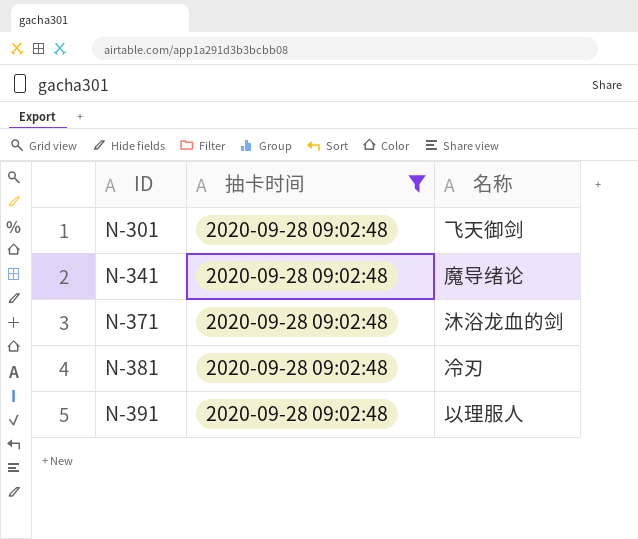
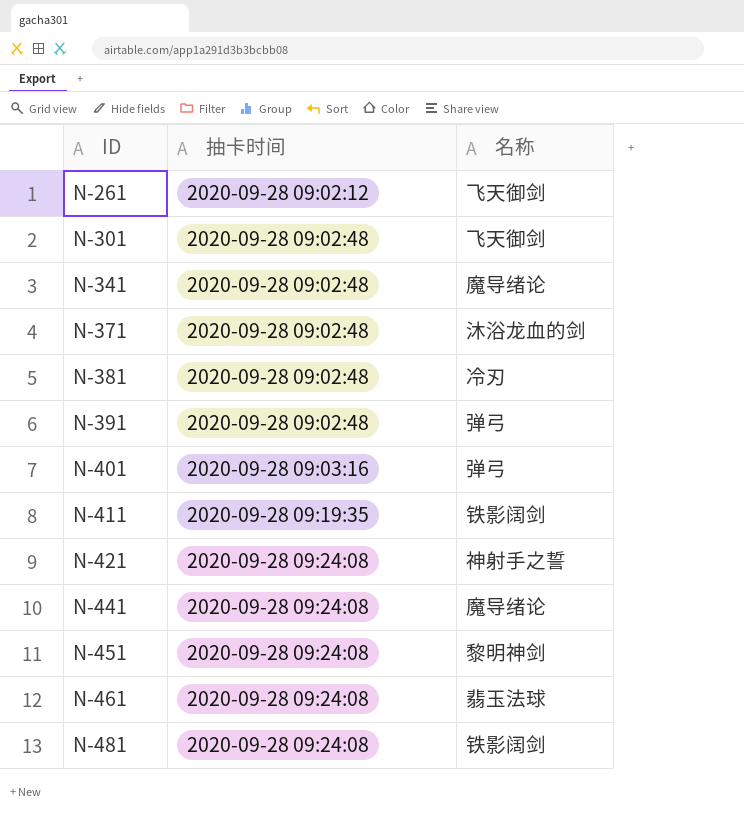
filter: 抽卡时间 = 2020-09-28 09:02:48 -> none
N-391 | 名称: 以理服人 -> 弹弓

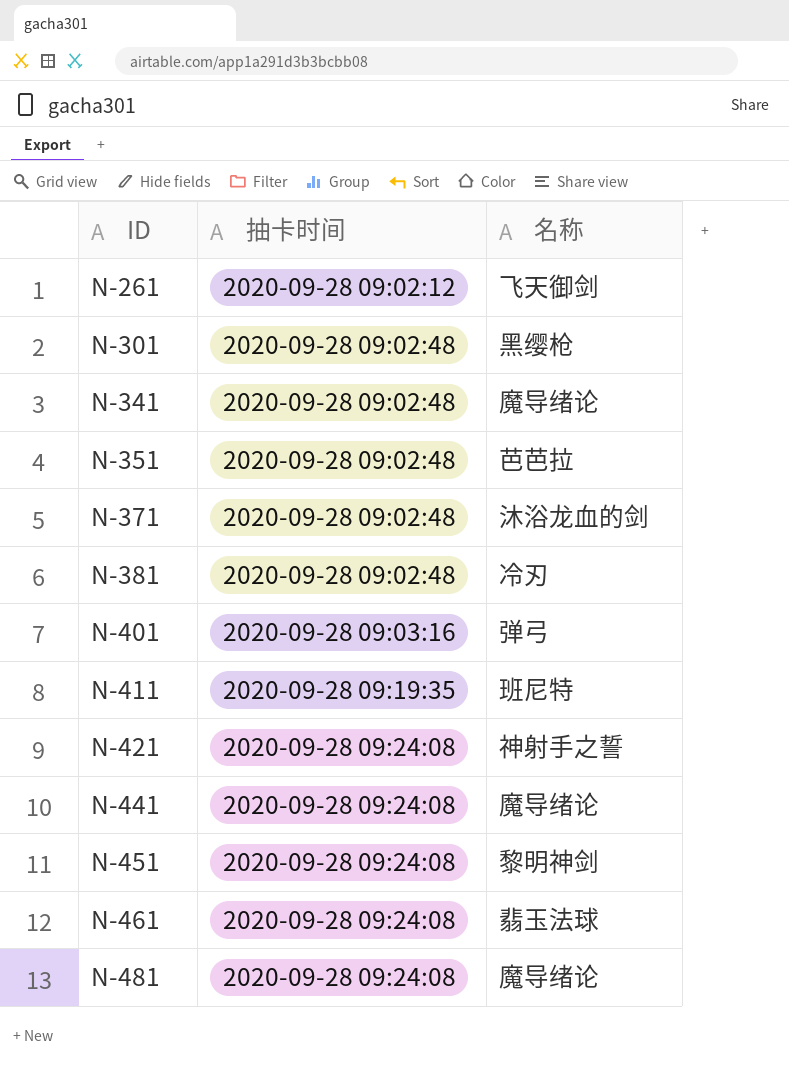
row N-391: 2020-09-28 09:02:48 | 弹弓 -> none
N-301 | 名称: 飞天御剑 -> 黑缨枪
row N-351: none -> 2020-09-28 09:02:48 | 芭芭拉
N-411 | 名称: 铁影阔剑 -> 班尼特
N-481 | 名称: 铁影阔剑 -> 魔导绪论

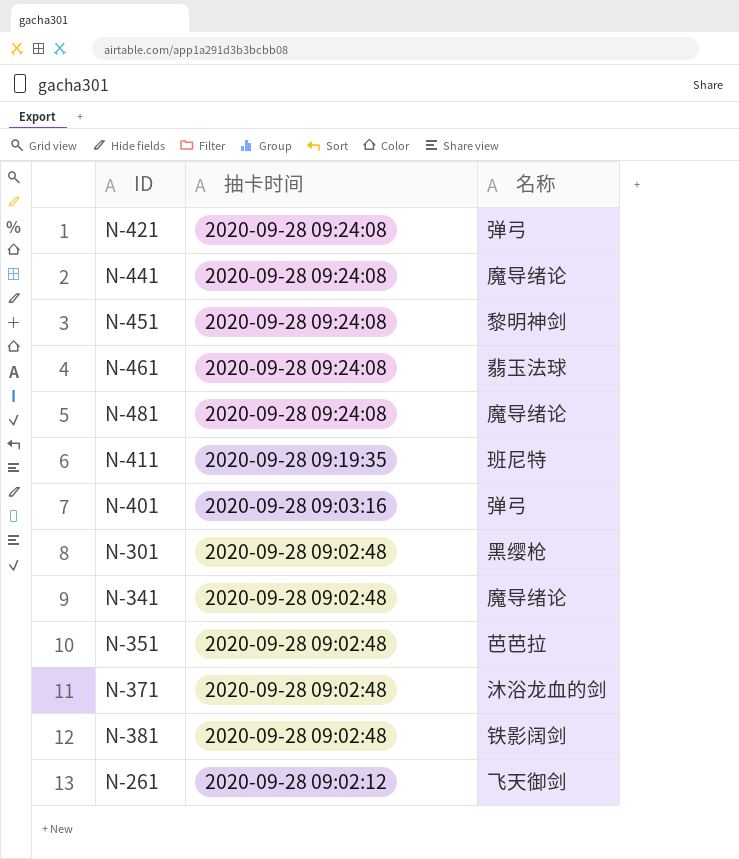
row order: ID ascending -> 抽卡时间 descending
N-421 | 名称: 神射手之誓 -> 弹弓
N-381 | 名称: 冷刃 -> 铁影阔剑

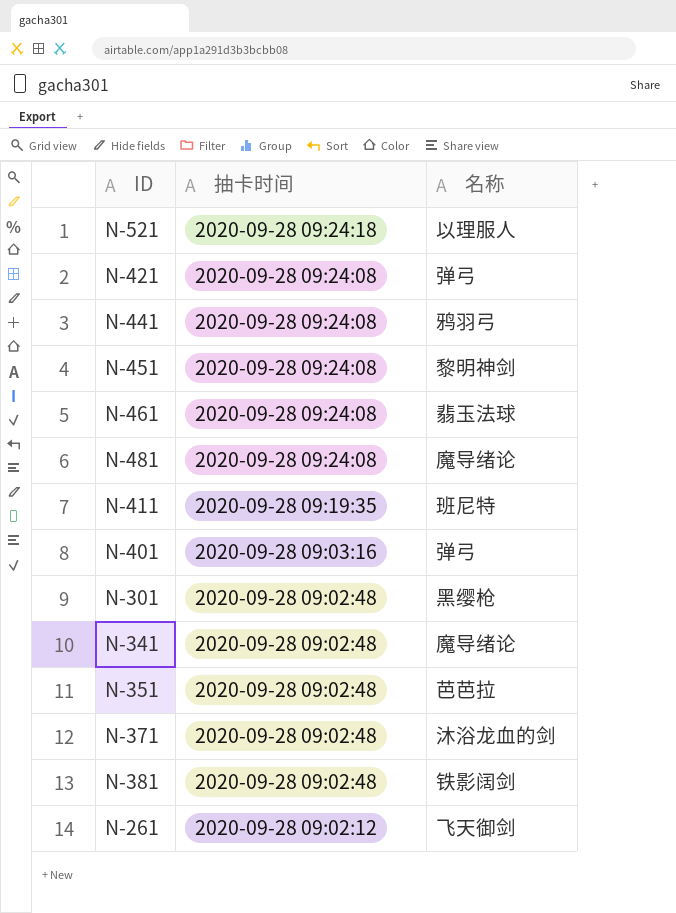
row N-521: none -> 2020-09-28 09:24:18 | 以理服人
N-441 | 名称: 魔导绪论 -> 鸦羽弓

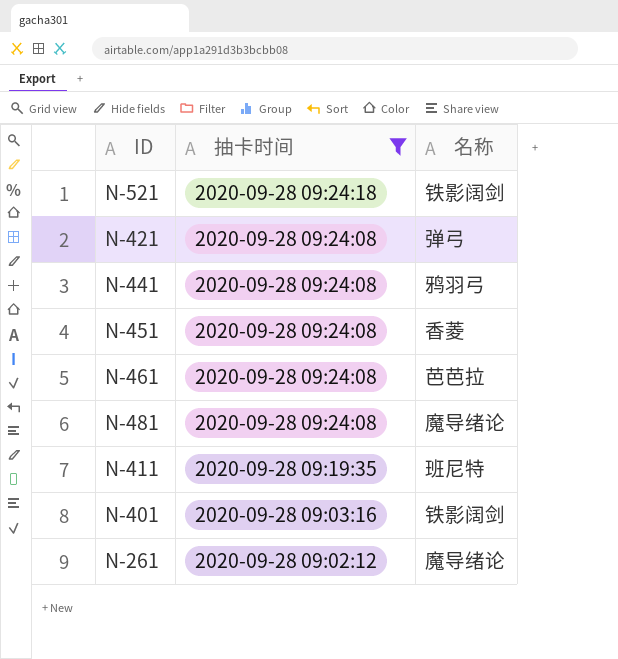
filter: none -> 抽卡时间 != 2020-09-28 09:02:48
N-521 | 名称: 以理服人 -> 铁影阔剑
N-451 | 名称: 黎明神剑 -> 香菱
N-461 | 名称: 翡玉法球 -> 芭芭拉
N-401 | 名称: 弹弓 -> 铁影阔剑
N-261 | 名称: 飞天御剑 -> 魔导绪论

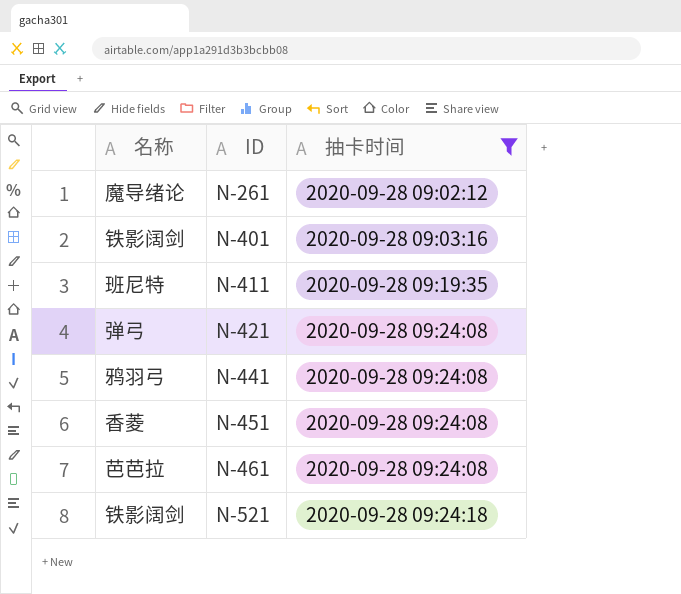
row order: 抽卡时间 descending -> ID ascending
column 名称 | position: 3 -> 1
row N-481: 2020-09-28 09:24:08 | 魔导绪论 -> none

